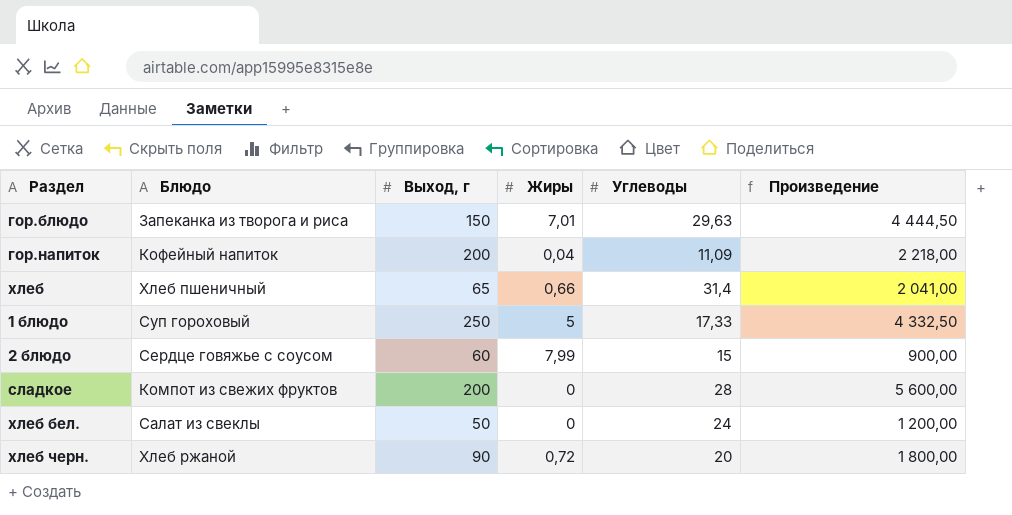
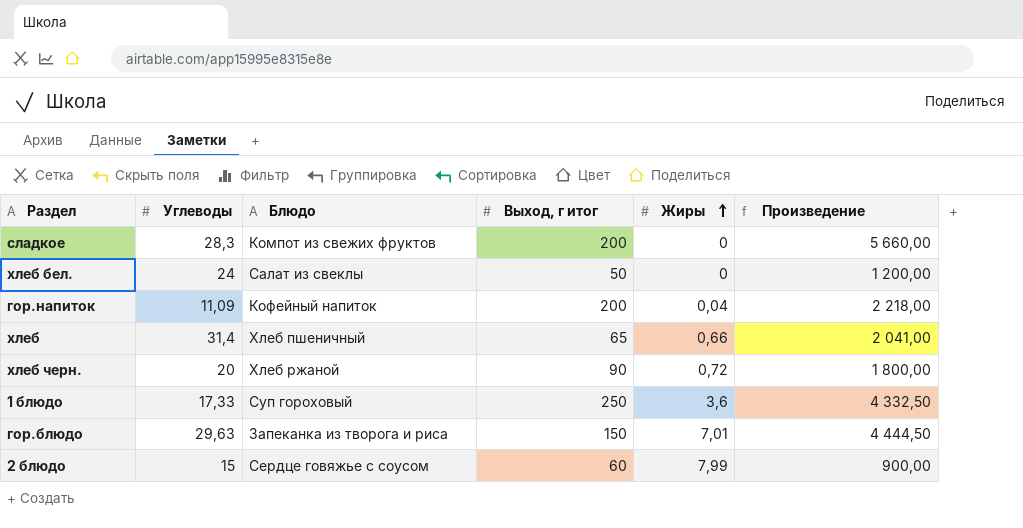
row order: none -> Жиры ascending
column Углеводы | position: 5 -> 2
column name: Выход, г -> Выход, г итог
сладкое | Углеводы: 28 -> 28,3
сладкое | Произведение: 5 600,00 -> 5 660,00
1 блюдо | Жиры: 5 -> 3,6

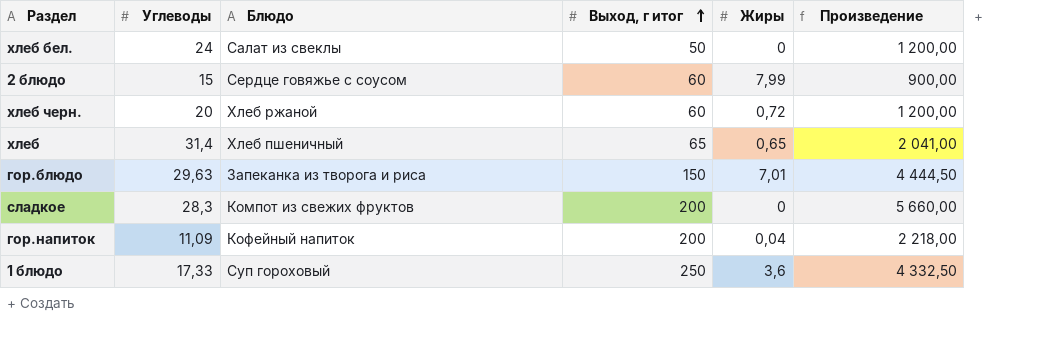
row order: Жиры ascending -> Выход, г итог ascending
хлеб черн. | Выход, г итог: 90 -> 60
хлеб черн. | Произведение: 1 800,00 -> 1 200,00
хлеб | Жиры: 0,66 -> 0,65

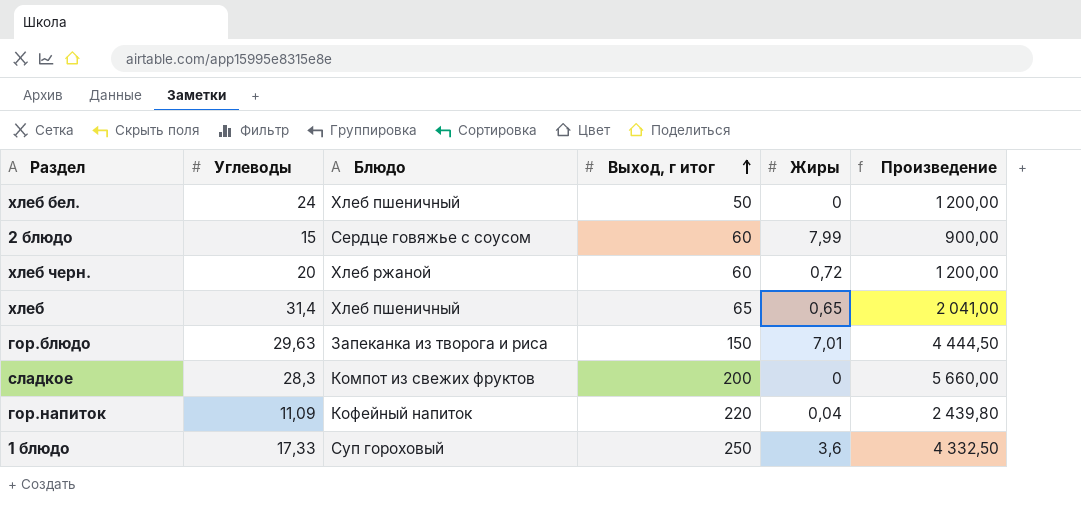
хлеб бел. | Блюдо: Салат из свеклы -> Хлеб пшеничный
гор.напиток | Выход, г итог: 200 -> 220
гор.напиток | Произведение: 2 218,00 -> 2 439,80

